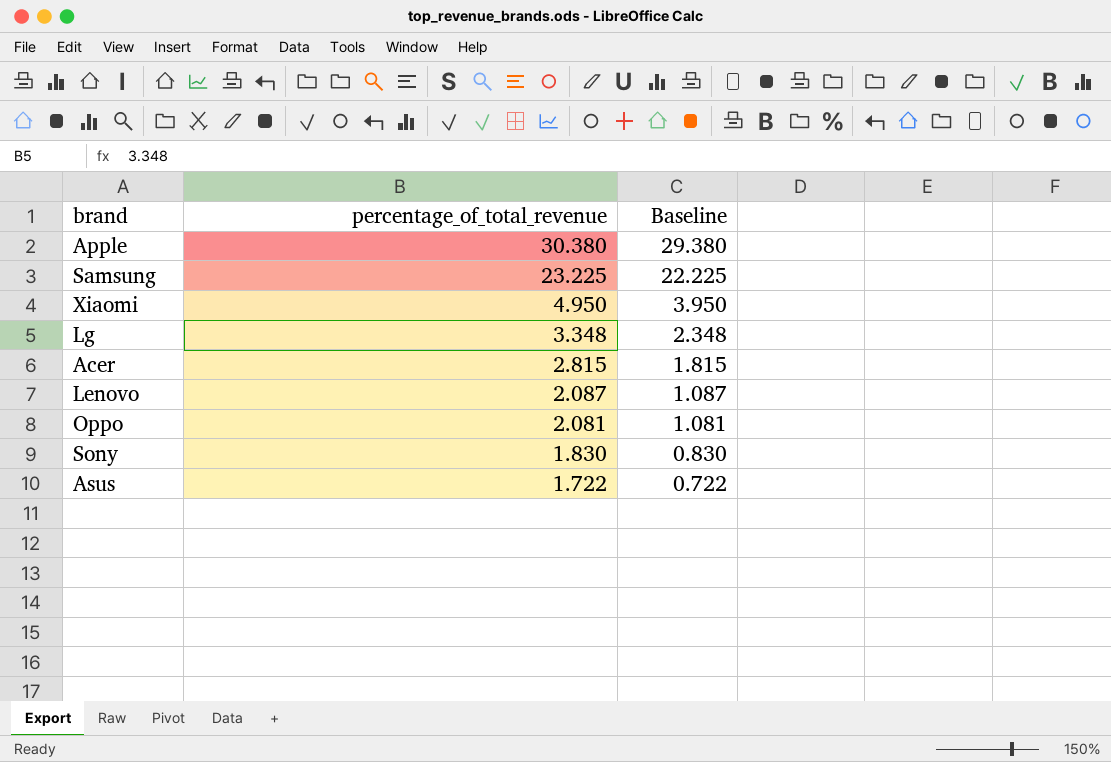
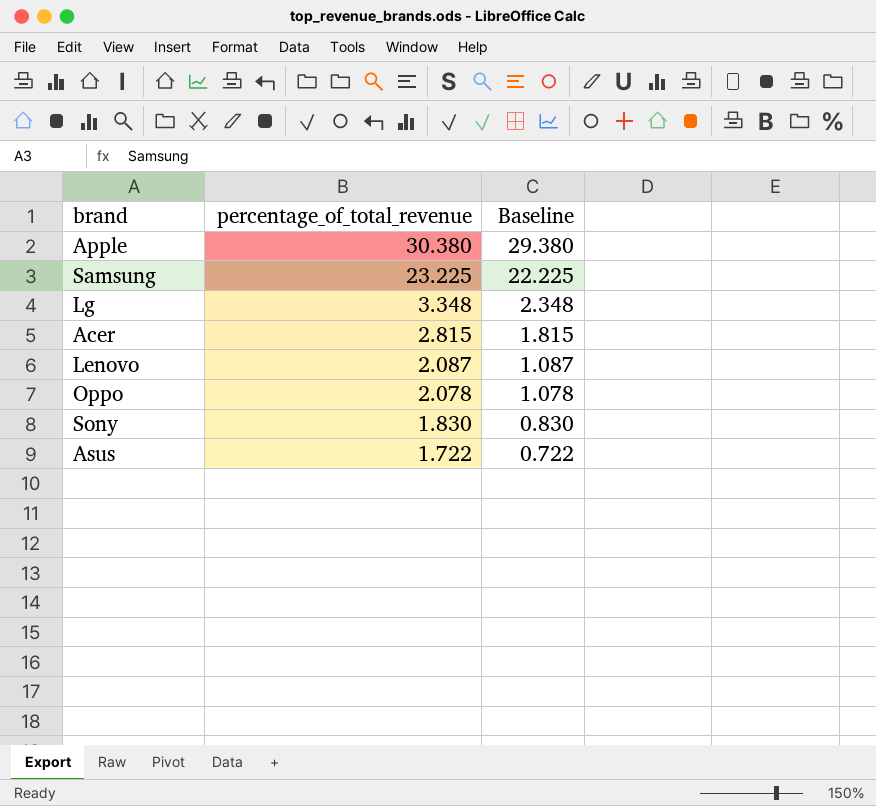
row Xiaomi: 4.950 | 3.950 -> none
Oppo | percentage_of_total_revenue: 2.081 -> 2.078
Oppo | Baseline: 1.081 -> 1.078

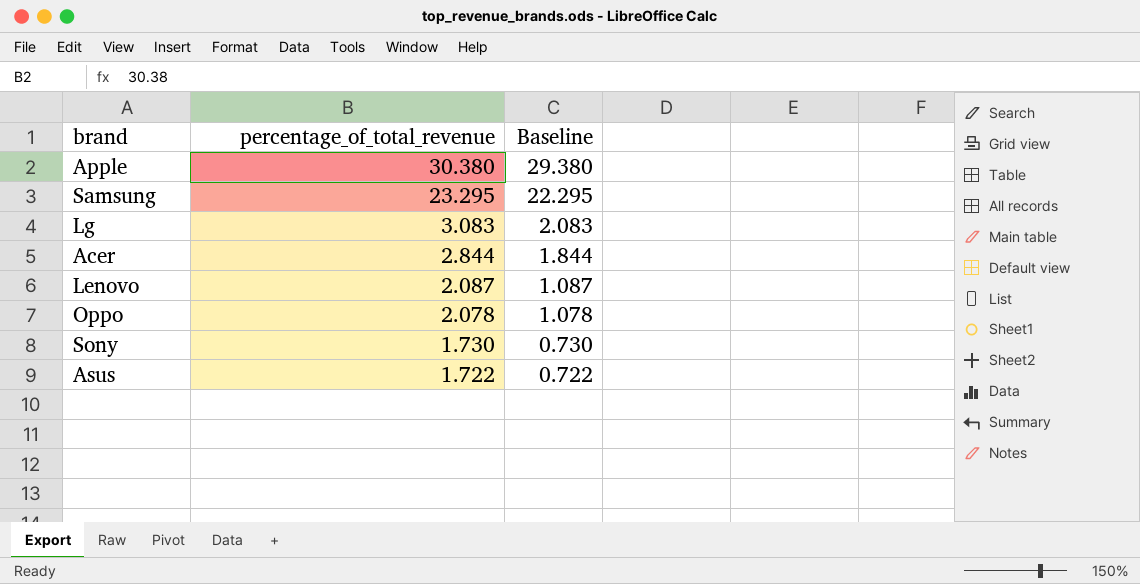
Samsung | percentage_of_total_revenue: 23.225 -> 23.295
Samsung | Baseline: 22.225 -> 22.295
Lg | percentage_of_total_revenue: 3.348 -> 3.083
Lg | Baseline: 2.348 -> 2.083
Acer | percentage_of_total_revenue: 2.815 -> 2.844
Acer | Baseline: 1.815 -> 1.844
Sony | percentage_of_total_revenue: 1.830 -> 1.730
Sony | Baseline: 0.830 -> 0.730

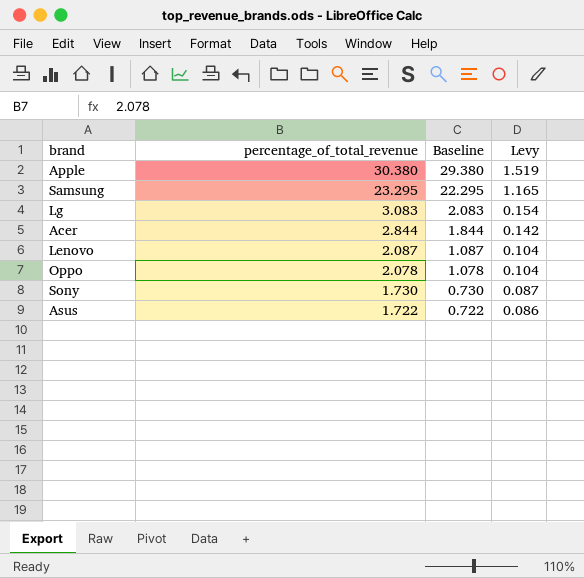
column Levy | formula: none -> [percentage_of_total_revenue] * 0.05

